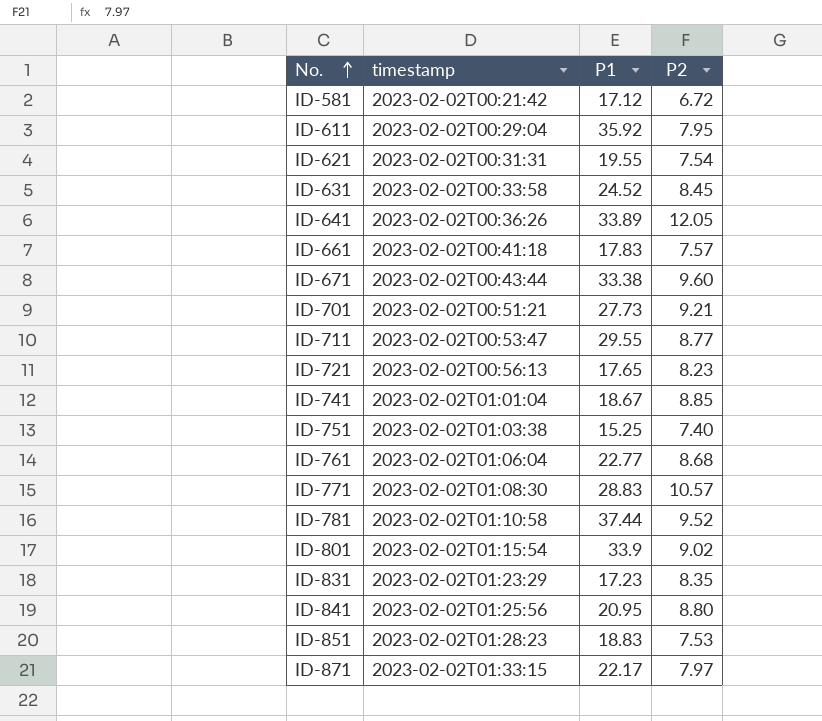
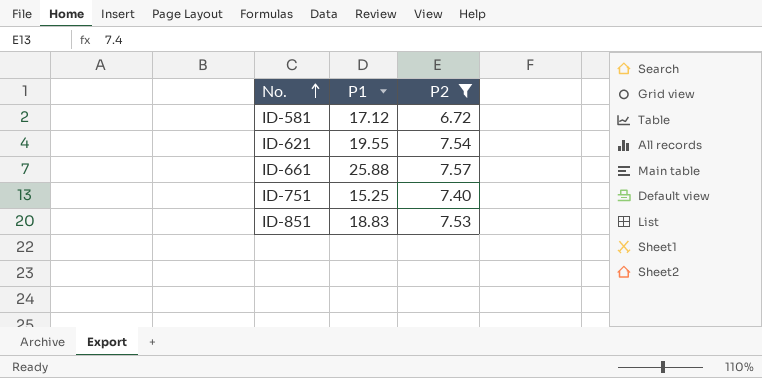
filter: none -> P2 <= 7.57
column timestamp | position: 2 -> none
ID-661 | P1: 17.83 -> 25.88

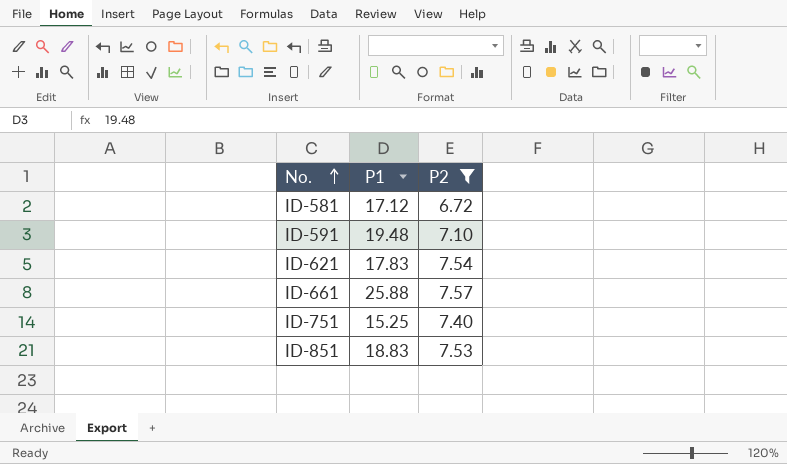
row ID-591: none -> 19.48 | 7.10
ID-621 | P1: 19.55 -> 17.83

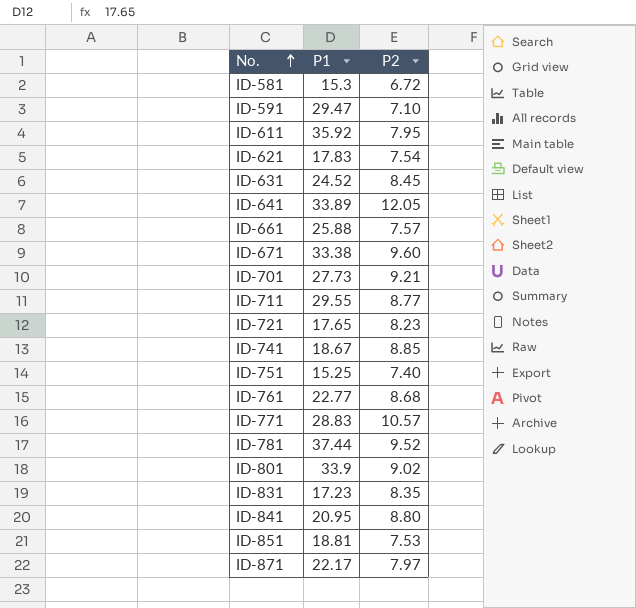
filter: P2 <= 7.57 -> none
ID-581 | P1: 17.12 -> 15.3
ID-591 | P1: 19.48 -> 29.47
ID-851 | P1: 18.83 -> 18.81

